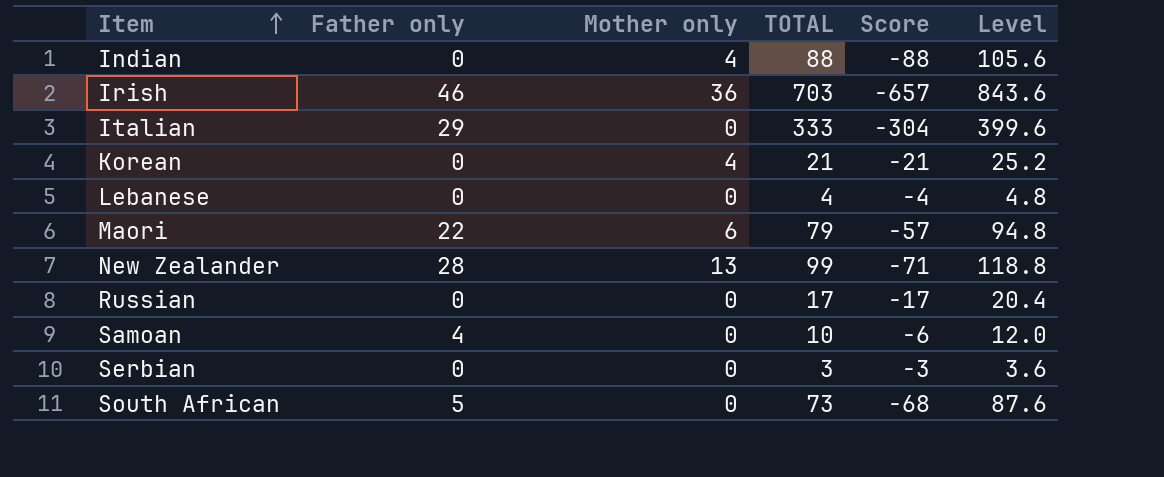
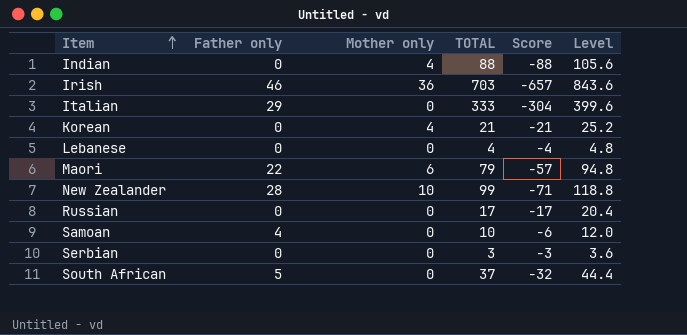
New Zealander | Mother only: 13 -> 10
South African | TOTAL: 73 -> 37
South African | Score: -68 -> -32
South African | Level: 87.6 -> 44.4

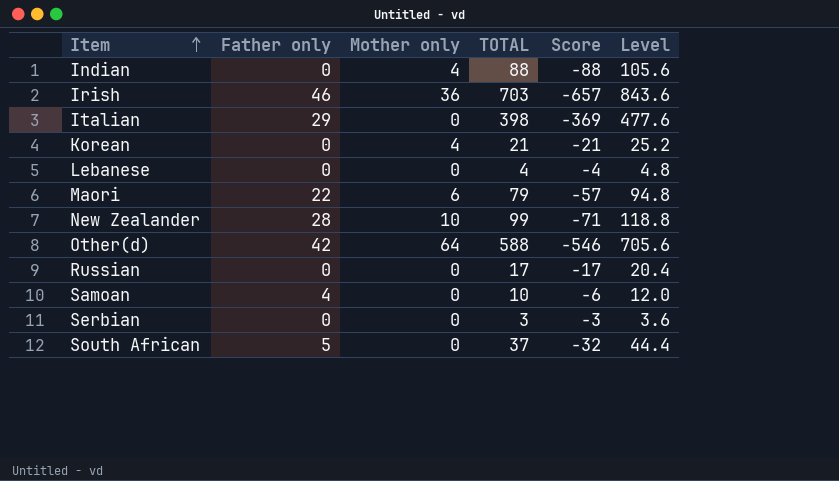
Italian | TOTAL: 333 -> 398
Italian | Score: -304 -> -369
Italian | Level: 399.6 -> 477.6
row Other(d): none -> 42 | 64 | 588 | -546 | 705.6

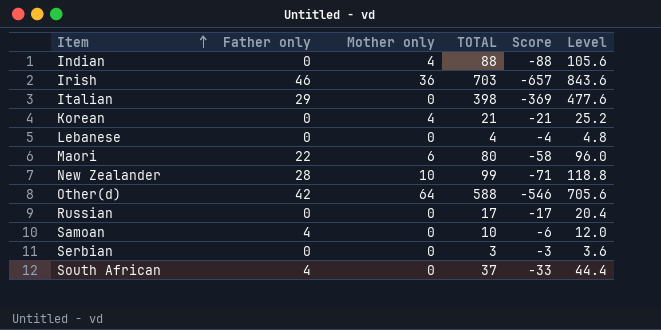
Maori | TOTAL: 79 -> 80
Maori | Score: -57 -> -58
Maori | Level: 94.8 -> 96.0
South African | Father only: 5 -> 4
South African | Score: -32 -> -33

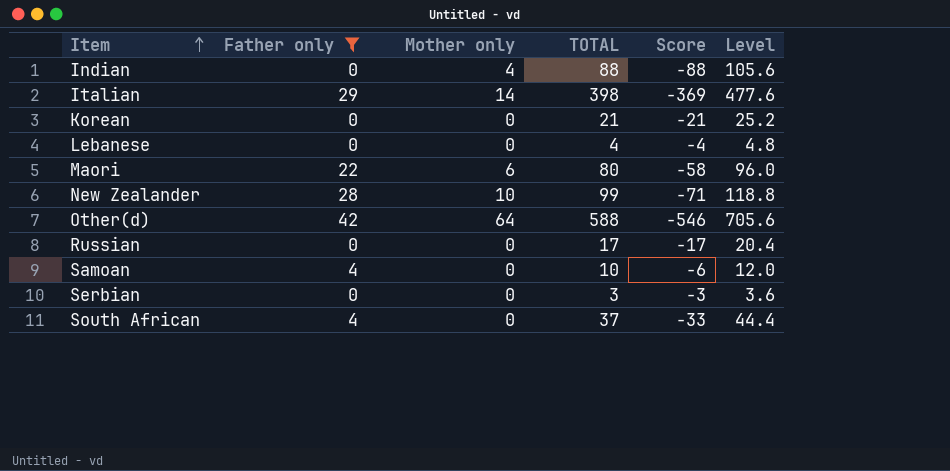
filter: none -> Father only != 46
Italian | Mother only: 0 -> 14
Korean | Mother only: 4 -> 0

